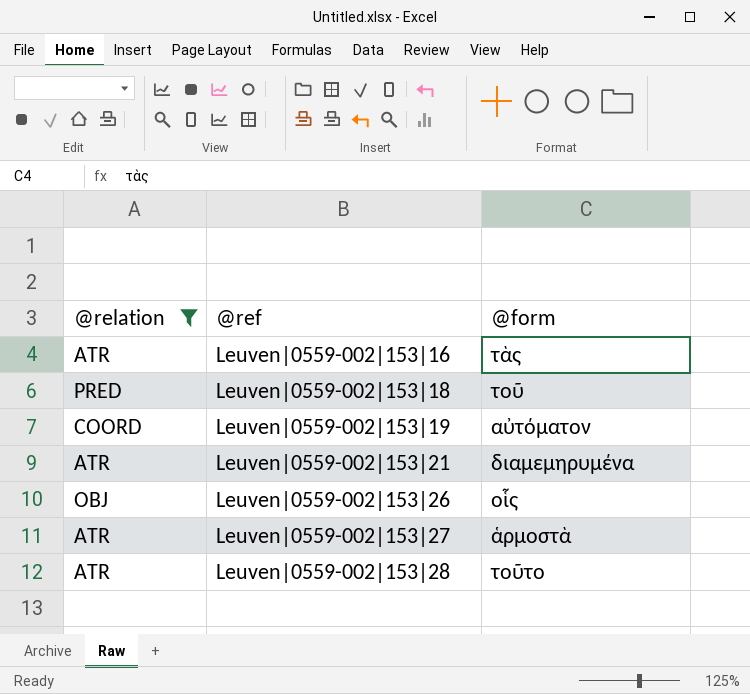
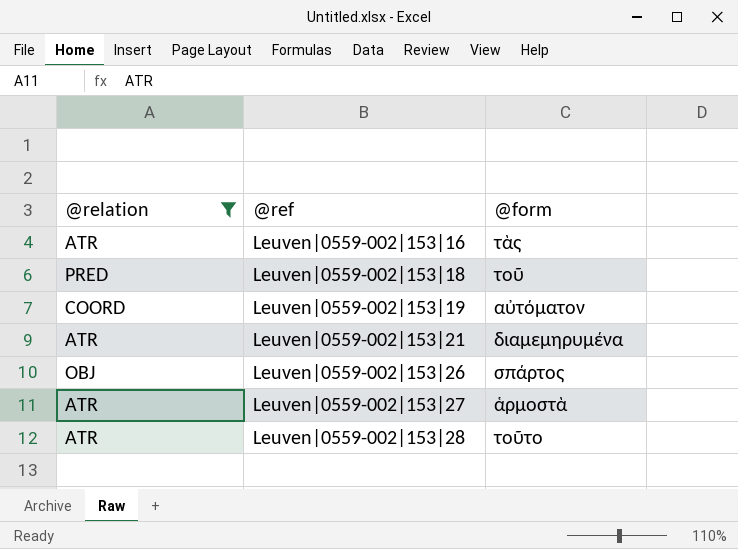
Leuven|0559-002|153|26 | @form: οἷς -> σπάρτος

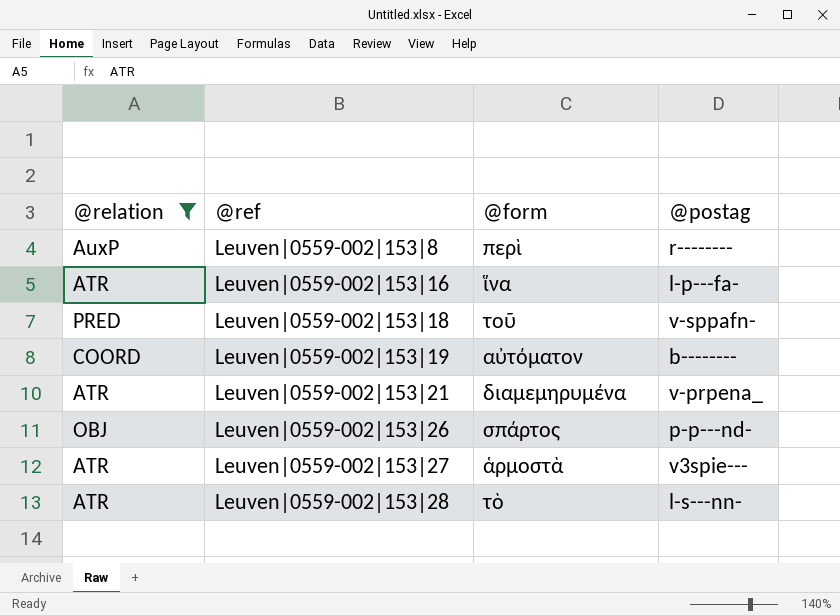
column @postag | position: none -> 4
row Leuven|0559-002|153|8: none -> AuxP | περὶ | r--------
Leuven|0559-002|153|16 | @form: τὰς -> ἵνα
Leuven|0559-002|153|28 | @form: τοῦτο -> τὸ

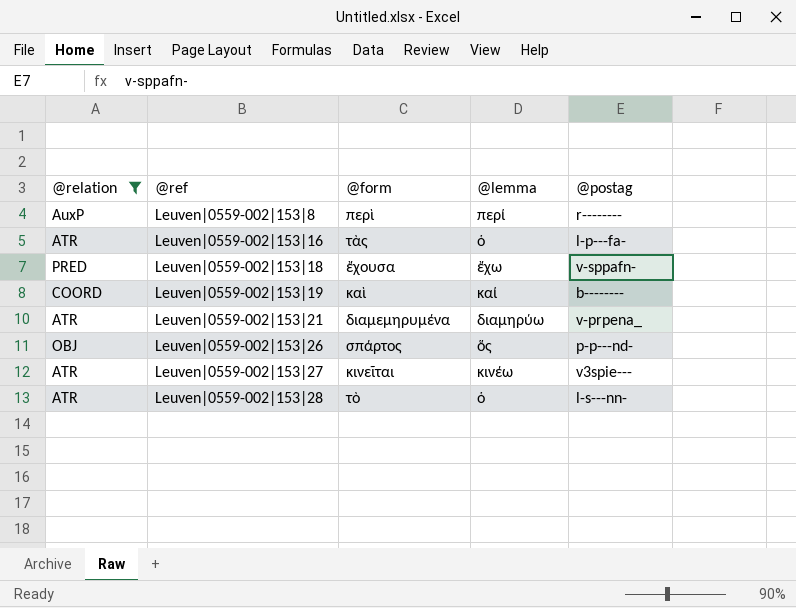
column @lemma | position: none -> 4
Leuven|0559-002|153|16 | @form: ἵνα -> τὰς
Leuven|0559-002|153|18 | @form: τοῦ -> ἔχουσα
Leuven|0559-002|153|19 | @form: αὐτόματον -> καὶ
Leuven|0559-002|153|27 | @form: ἁρμοστὰ -> κινεῖται

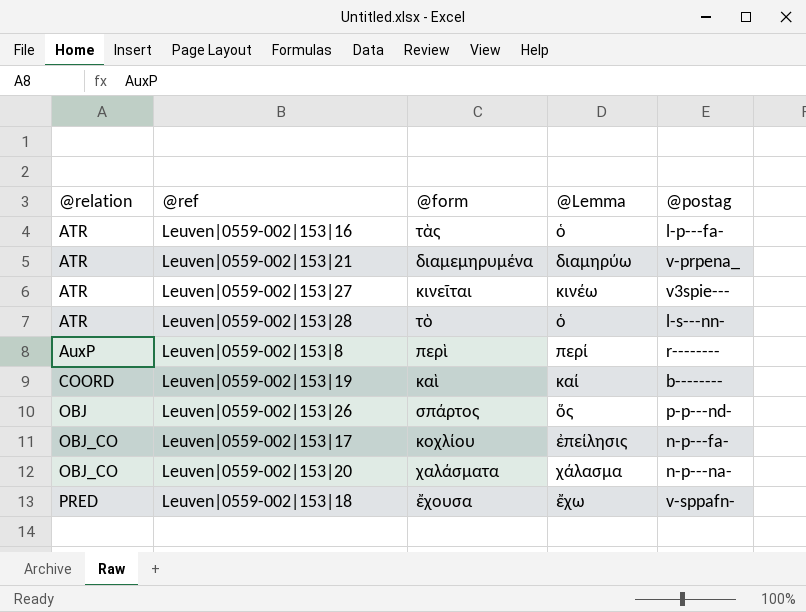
filter: @relation != OBJ_CO -> none
row order: @ref ascending -> @relation ascending
column name: @lemma -> @Lemma

